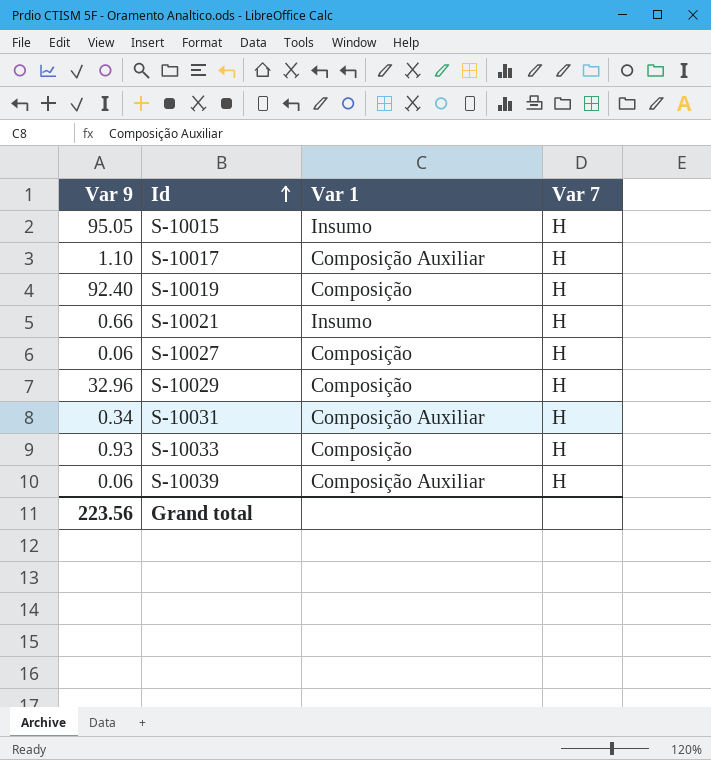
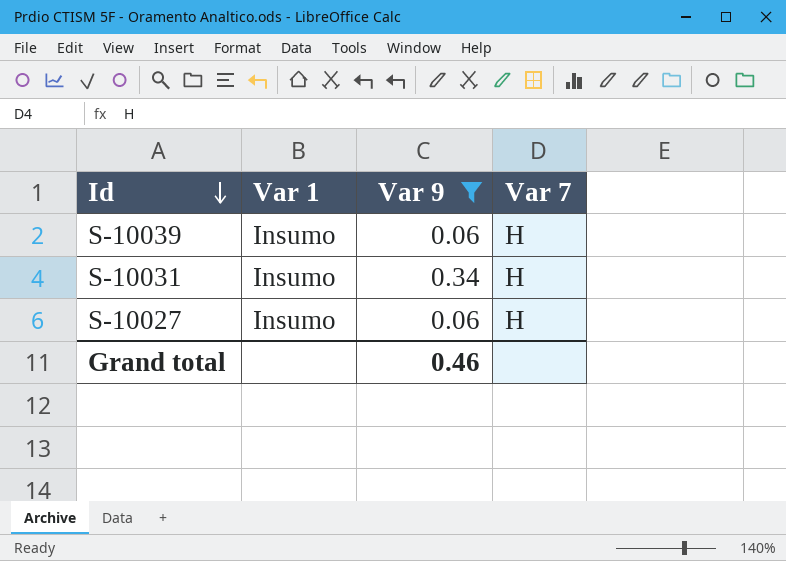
filter: none -> Var 9 <= 0.34
row order: Id ascending -> Id descending
column Var 9 | position: 1 -> 3
S-10039 | Var 1: Composição Auxiliar -> Insumo
S-10031 | Var 1: Composição Auxiliar -> Insumo
S-10027 | Var 1: Composição -> Insumo
Grand total | Var 9: 223.56 -> 0.46

